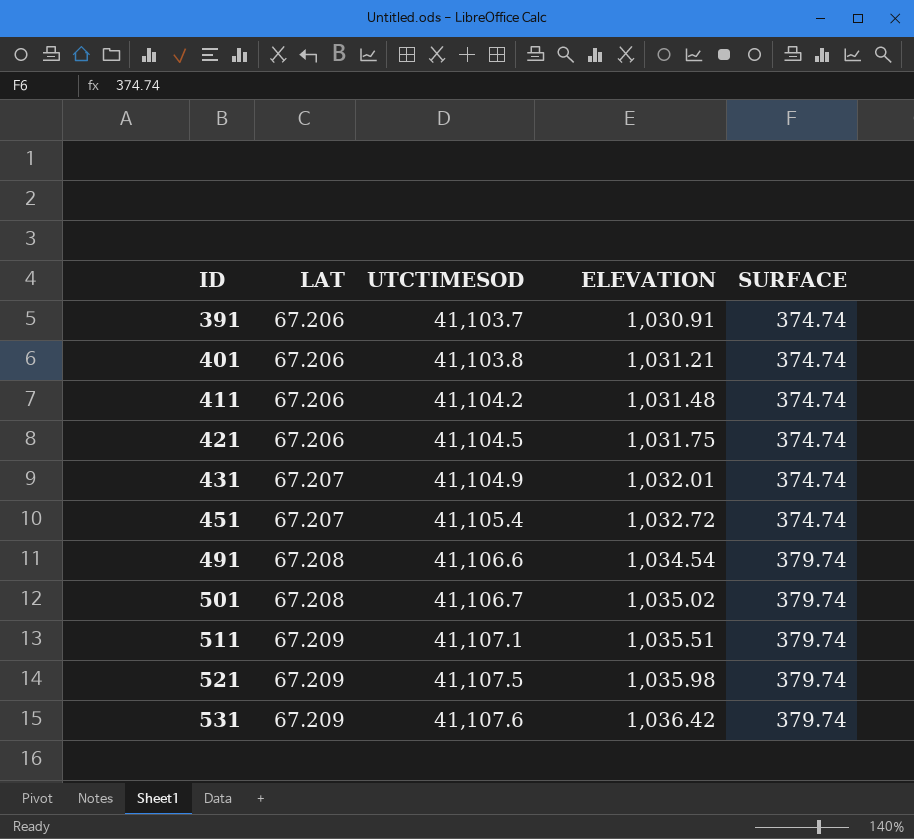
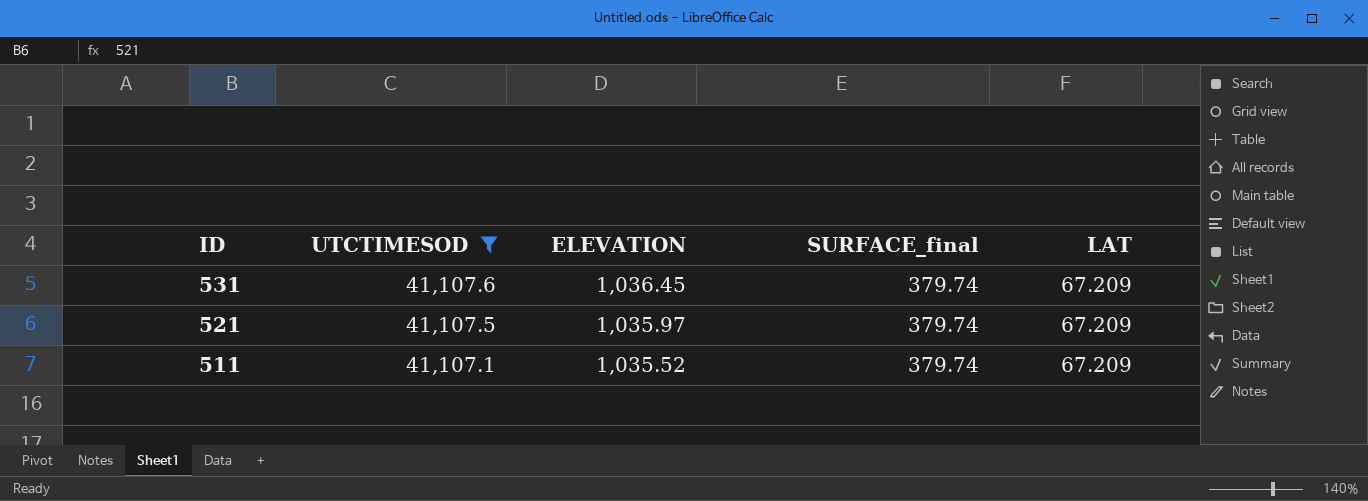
filter: none -> UTCTIMESOD >= 41,107.1
row order: ID ascending -> ID descending
column name: SURFACE -> SURFACE_final
column LAT | position: 2 -> 5
531 | ELEVATION: 1,036.42 -> 1,036.45
521 | ELEVATION: 1,035.98 -> 1,035.97
511 | ELEVATION: 1,035.51 -> 1,035.52

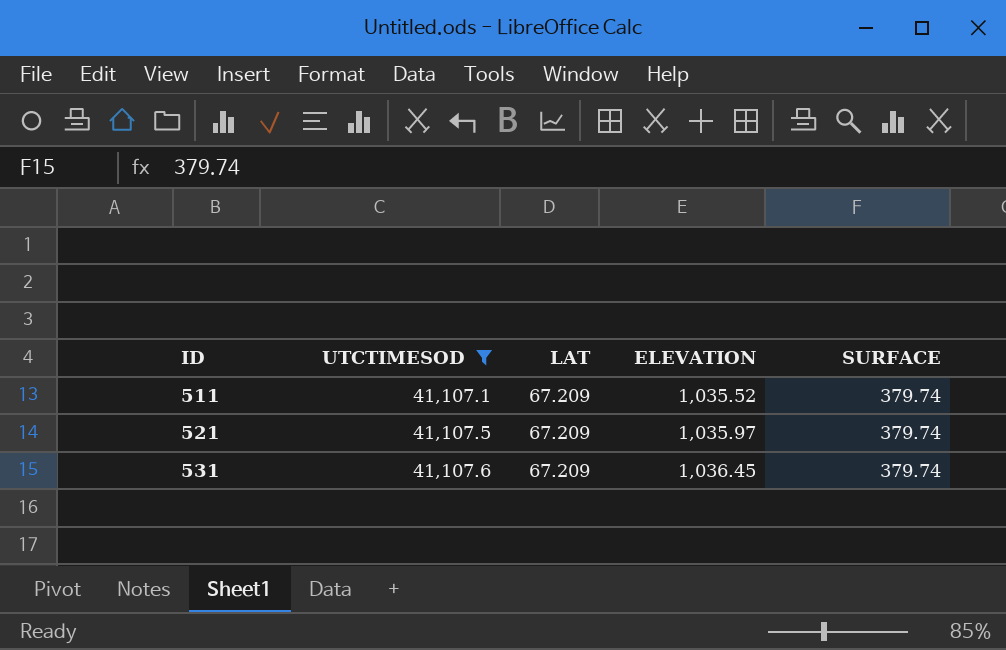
row order: ID descending -> ID ascending
column LAT | position: 5 -> 3
column name: SURFACE_final -> SURFACE

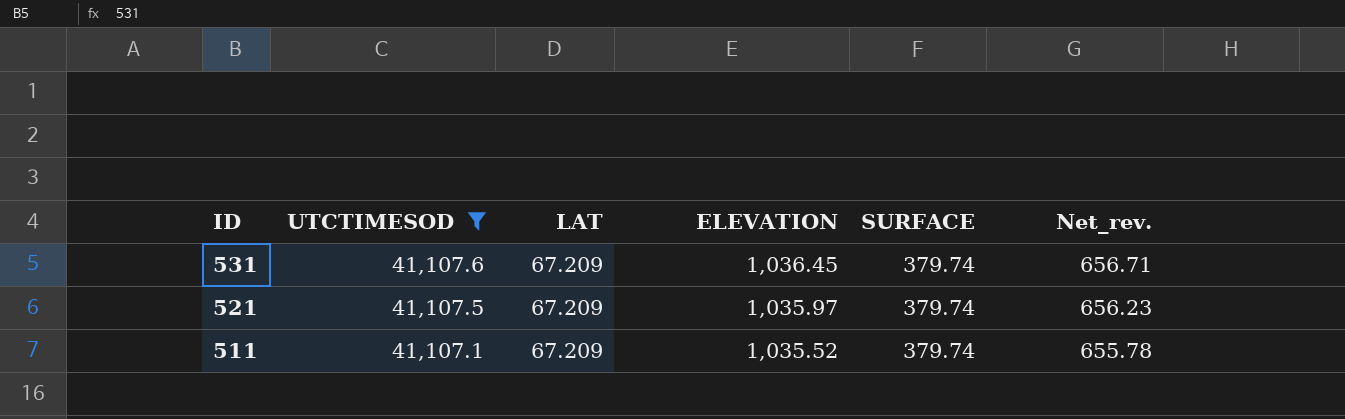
row order: ID ascending -> ID descending
column Net_rev. | formula: none -> [ELEVATION] - [SURFACE]

